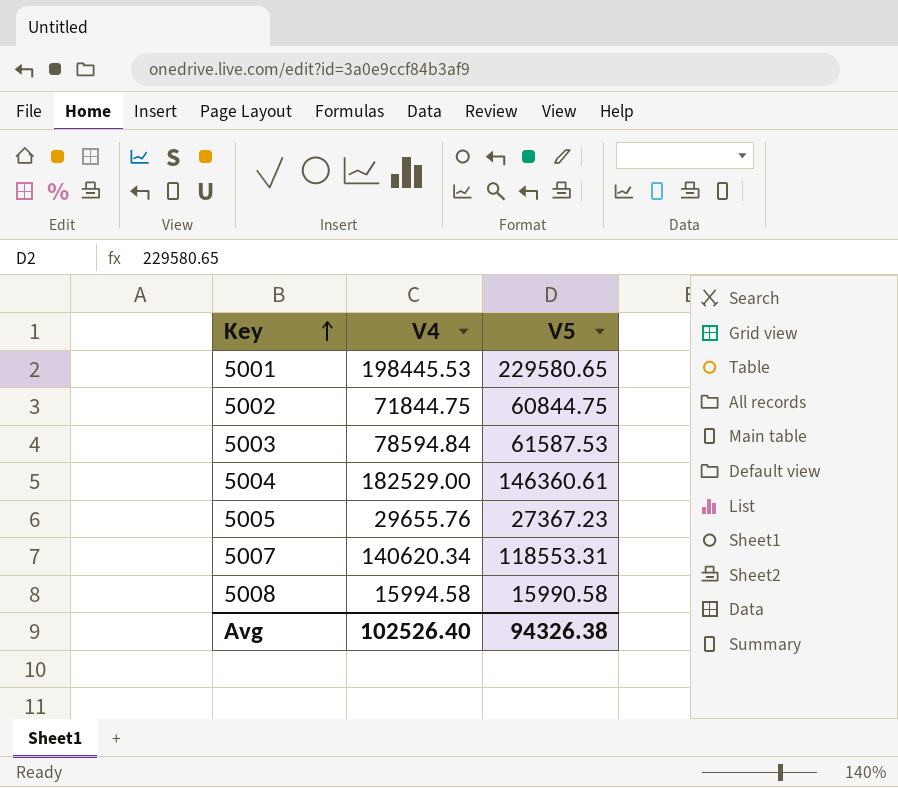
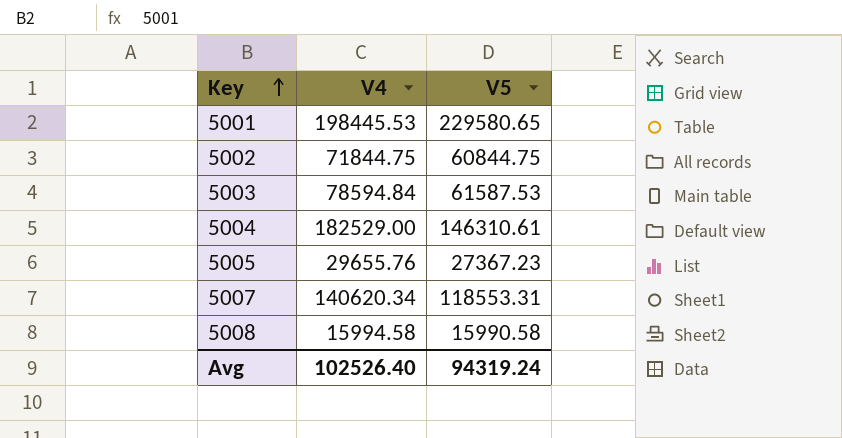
5004 | V5: 146360.61 -> 146310.61
Avg | V5: 94326.38 -> 94319.24

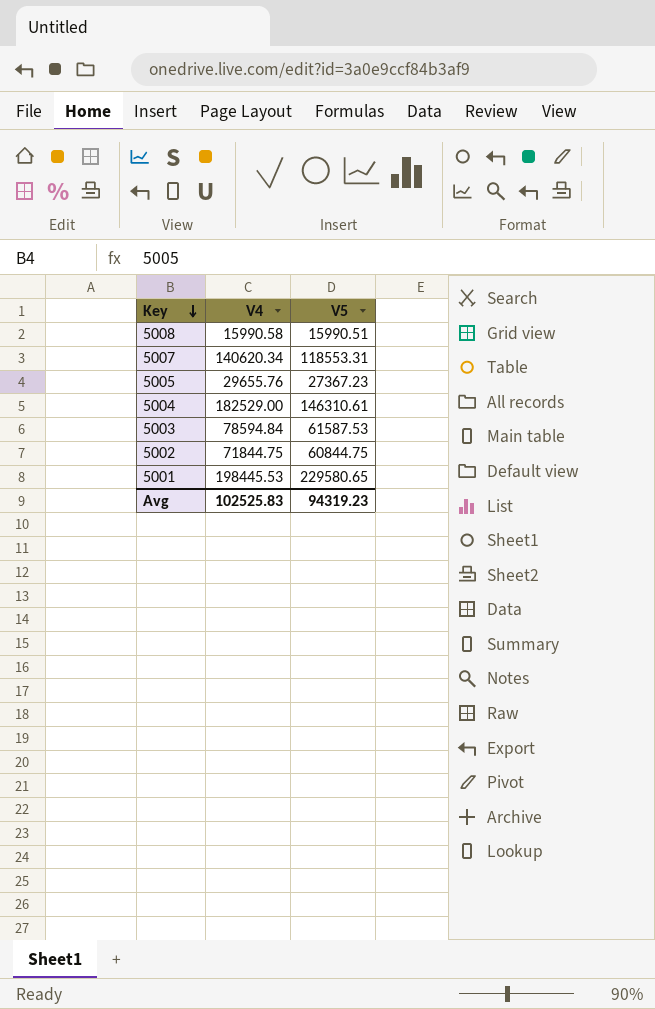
row order: Key ascending -> Key descending
5008 | V4: 15994.58 -> 15990.58
5008 | V5: 15990.58 -> 15990.51
Avg | V4: 102526.40 -> 102525.83
Avg | V5: 94319.24 -> 94319.23

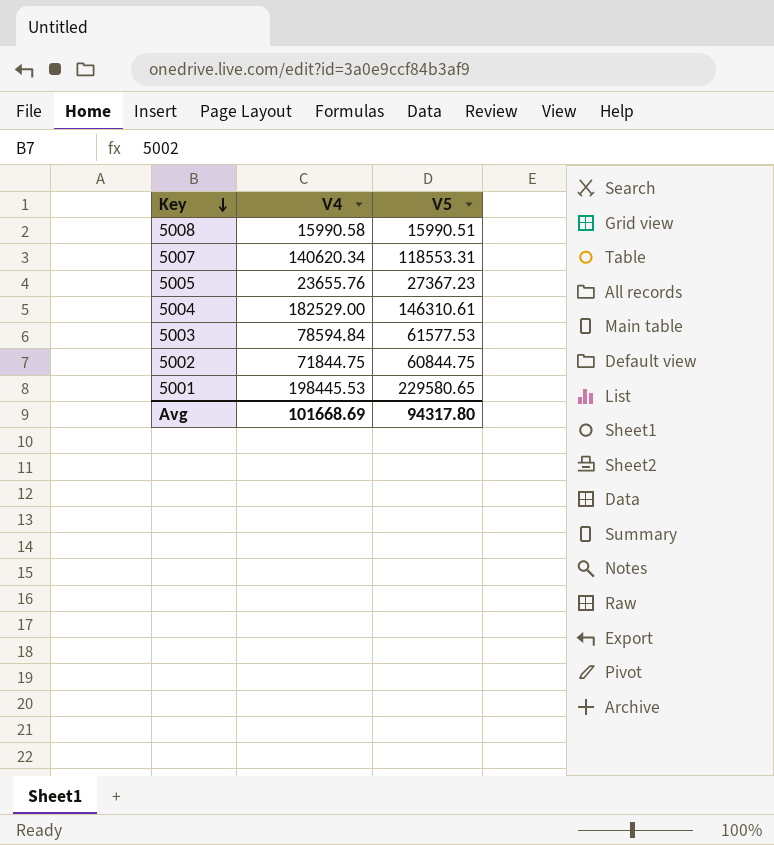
5005 | V4: 29655.76 -> 23655.76
5003 | V5: 61587.53 -> 61577.53
Avg | V4: 102525.83 -> 101668.69
Avg | V5: 94319.23 -> 94317.80

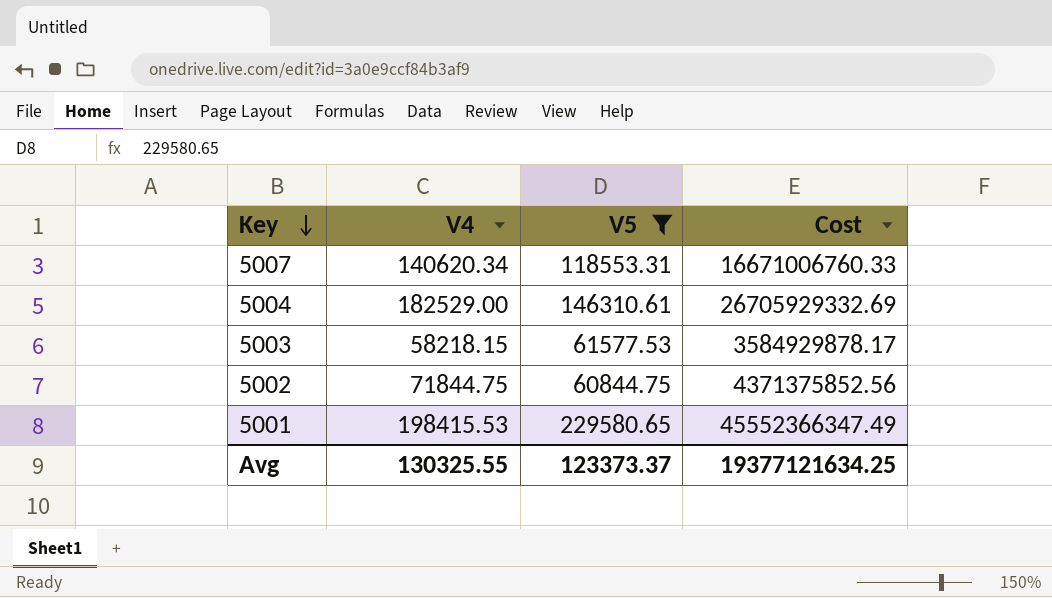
filter: none -> V5 >= 60844.75
column Cost | formula: none -> [V4] * [V5]
5003 | V4: 78594.84 -> 58218.15
5001 | V4: 198445.53 -> 198415.53
Avg | V4: 101668.69 -> 130325.55
Avg | V5: 94317.80 -> 123373.37

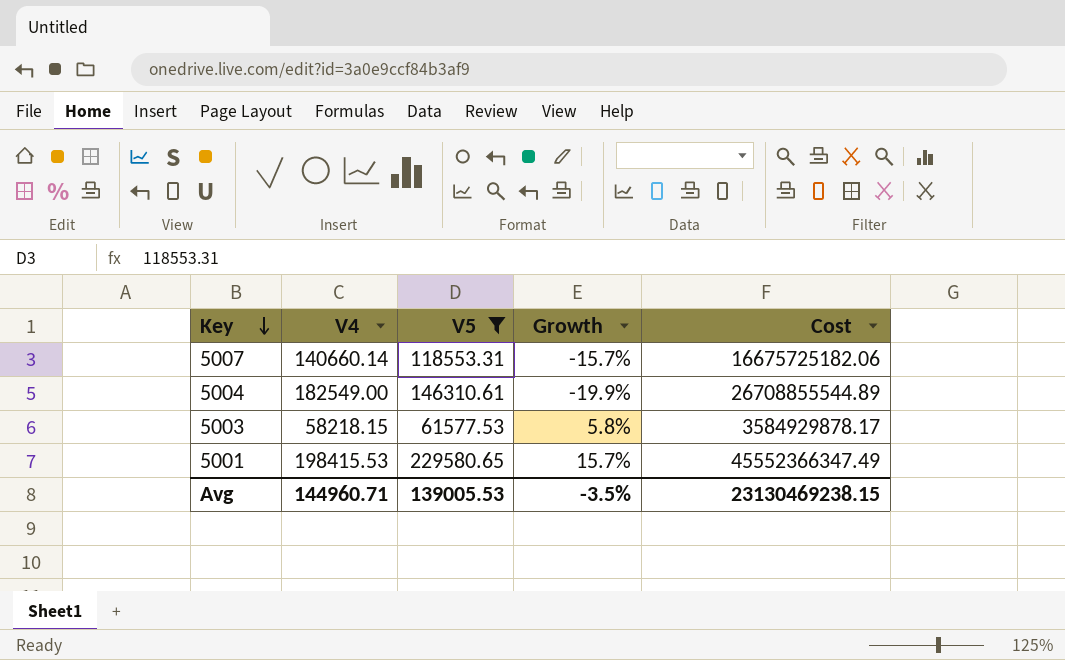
column Growth | formula: none -> ([V5] - [V4]) / [V4]
row 5002: 71844.75 | 60844.75 | 4371375852.56 -> none
5007 | V4: 140620.34 -> 140660.14
5007 | Cost: 16671006760.33 -> 16675725182.06
5004 | V4: 182529.00 -> 182549.00
5004 | Cost: 26705929332.69 -> 26708855544.89
Avg | V4: 130325.55 -> 144960.71
Avg | V5: 123373.37 -> 139005.53
Avg | Cost: 19377121634.25 -> 23130469238.15

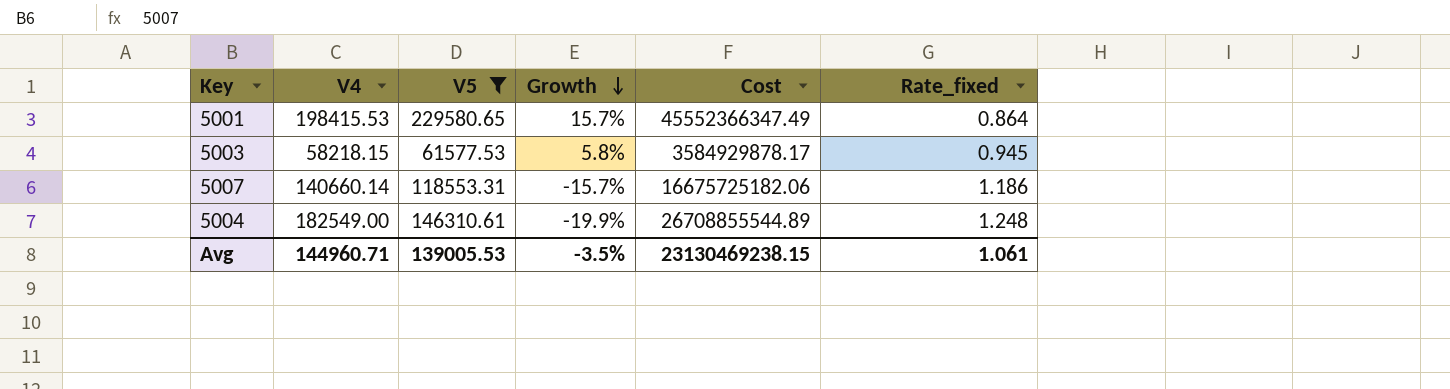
row order: Key descending -> Growth descending
column Rate_fixed | formula: none -> [V4] / [V5]

